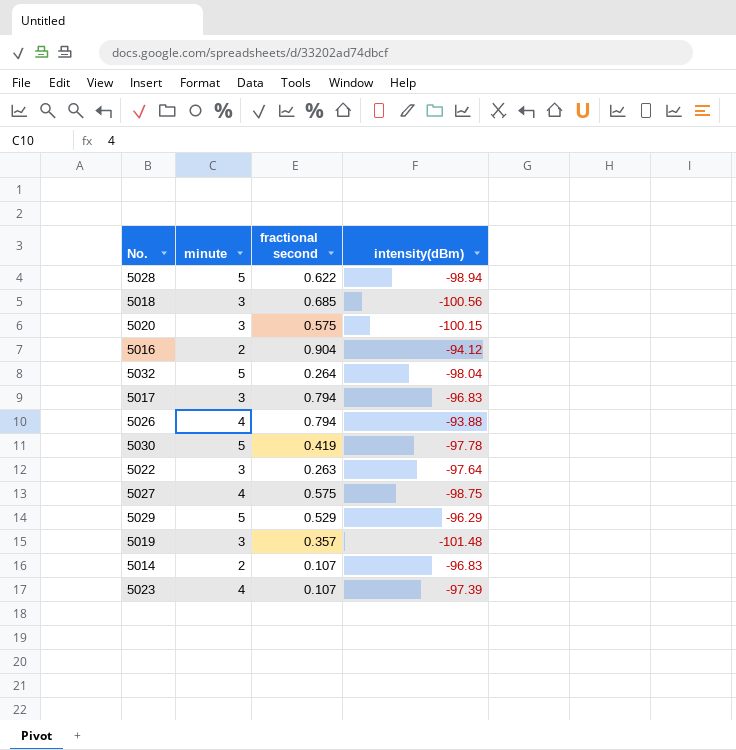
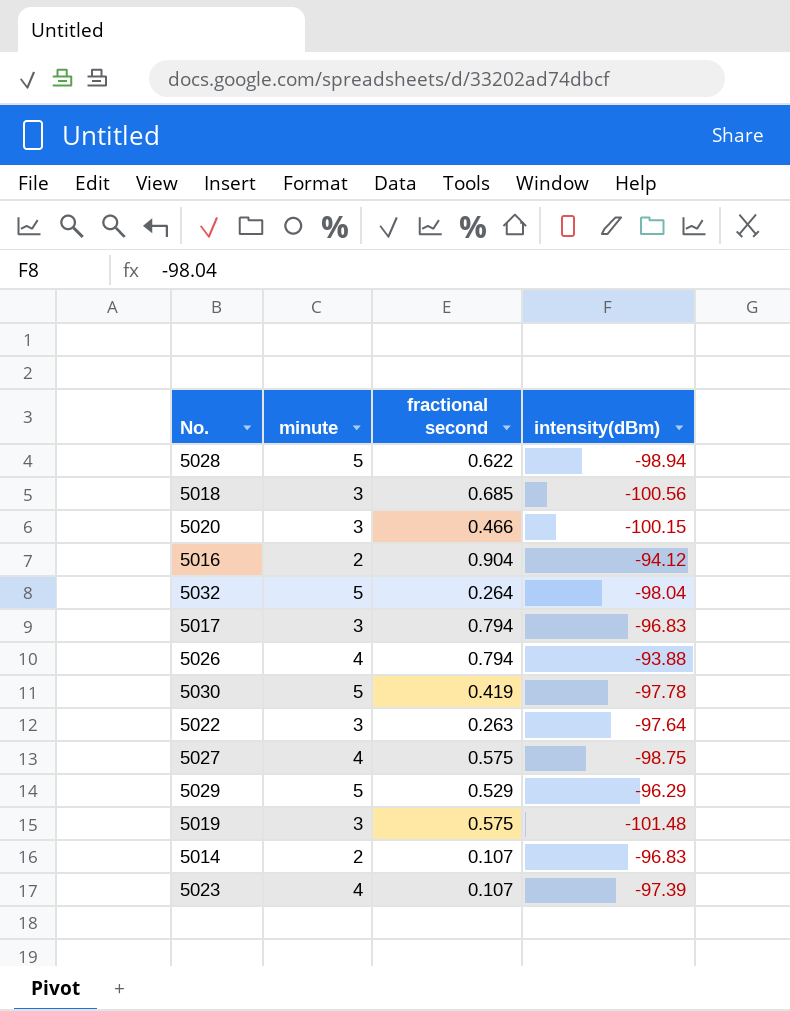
5020 | fractional second: 0.575 -> 0.466
5019 | fractional second: 0.357 -> 0.575

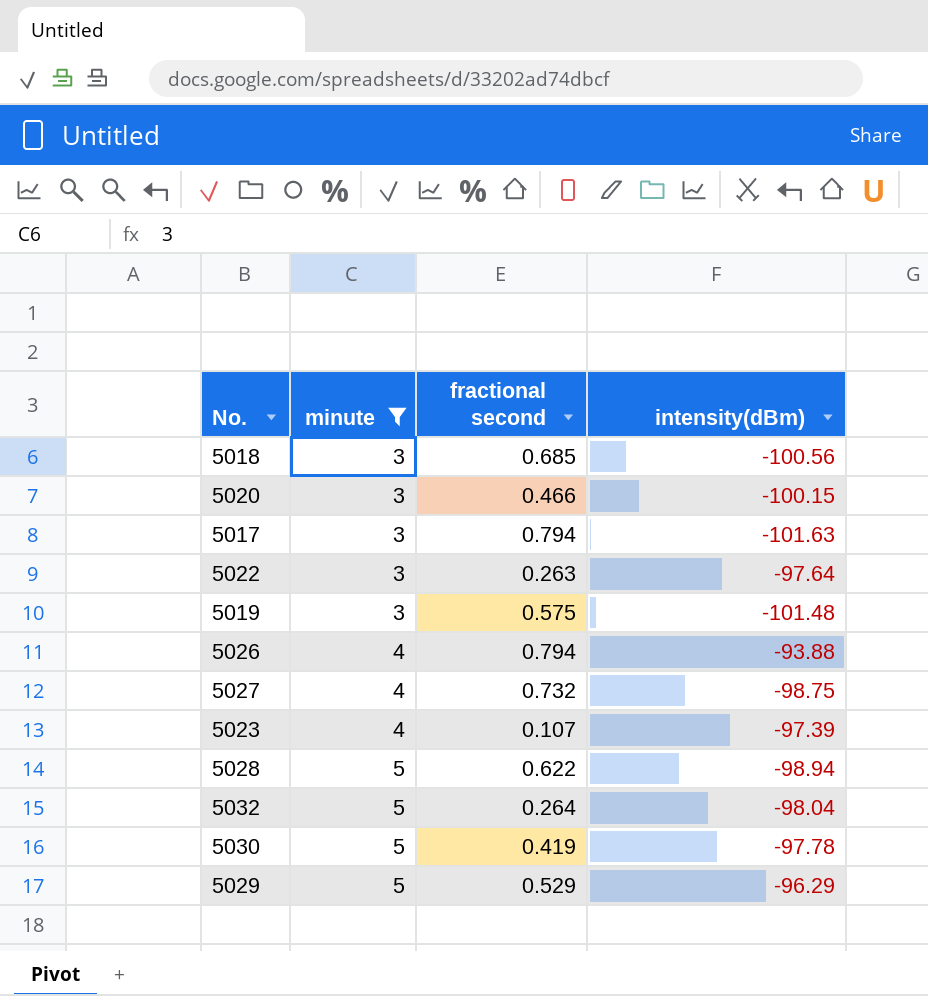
filter: none -> minute != 2
row order: none -> minute ascending
5017 | intensity(dBm): -96.83 -> -101.63
5027 | fractional second: 0.575 -> 0.732

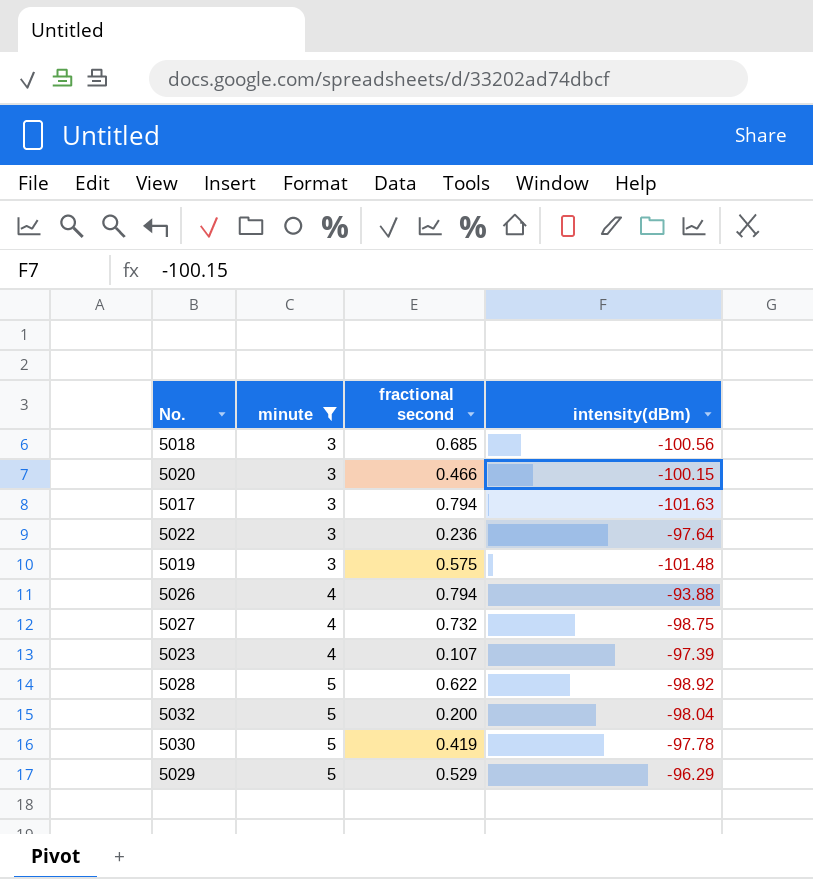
5022 | fractional second: 0.263 -> 0.236
5028 | intensity(dBm): -98.94 -> -98.92
5032 | fractional second: 0.264 -> 0.200

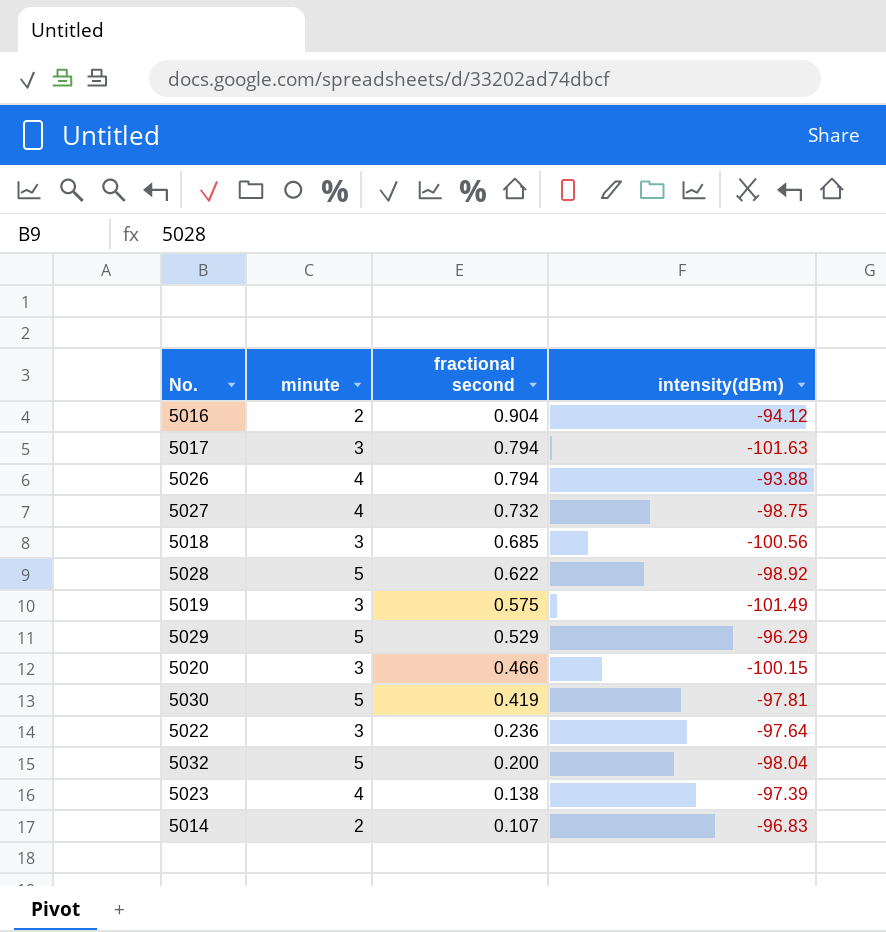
filter: minute != 2 -> none
row order: minute ascending -> fractional second descending
5019 | intensity(dBm): -101.48 -> -101.49
5030 | intensity(dBm): -97.78 -> -97.81
5023 | fractional second: 0.107 -> 0.138

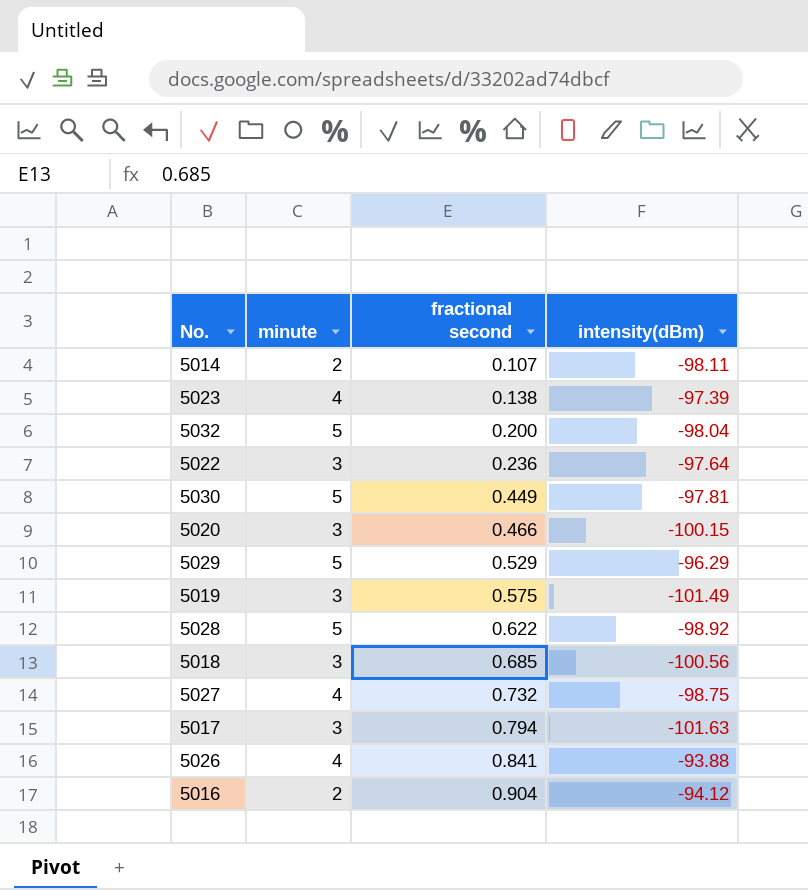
row order: fractional second descending -> fractional second ascending
5014 | intensity(dBm): -96.83 -> -98.11
5030 | fractional second: 0.419 -> 0.449
5026 | fractional second: 0.794 -> 0.841

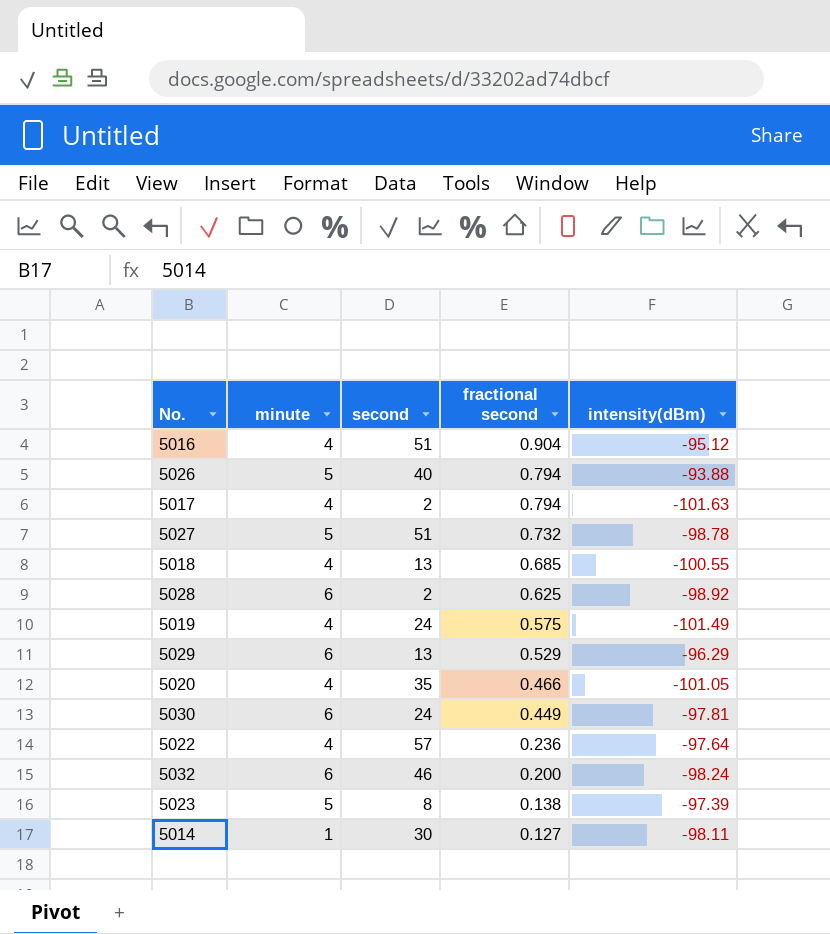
row order: fractional second ascending -> fractional second descending
column second | position: none -> 3
5016 | minute: 2 -> 4
5016 | intensity(dBm): -94.12 -> -95.12
5026 | minute: 4 -> 5
5026 | fractional second: 0.841 -> 0.794
5017 | minute: 3 -> 4
5027 | minute: 4 -> 5
5027 | intensity(dBm): -98.75 -> -98.78
5018 | minute: 3 -> 4
5018 | intensity(dBm): -100.56 -> -100.55
5028 | minute: 5 -> 6
5028 | fractional second: 0.622 -> 0.625
5019 | minute: 3 -> 4
5029 | minute: 5 -> 6
5020 | minute: 3 -> 4
5020 | intensity(dBm): -100.15 -> -101.05
5030 | minute: 5 -> 6
5022 | minute: 3 -> 4
5032 | minute: 5 -> 6
5032 | intensity(dBm): -98.04 -> -98.24
5023 | minute: 4 -> 5
5014 | minute: 2 -> 1
5014 | fractional second: 0.107 -> 0.127

